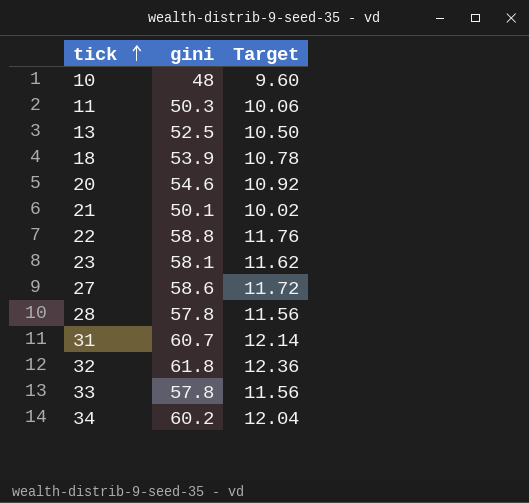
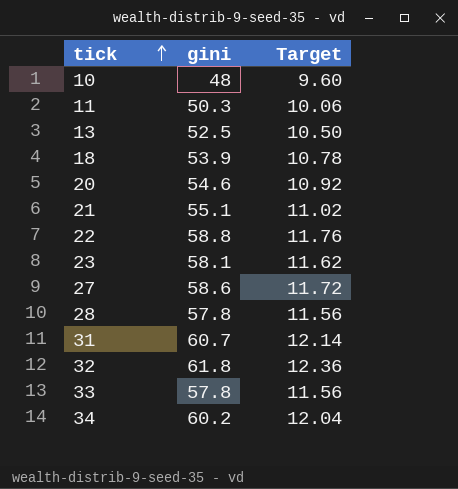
21 | gini: 50.1 -> 55.1
21 | Target: 10.02 -> 11.02

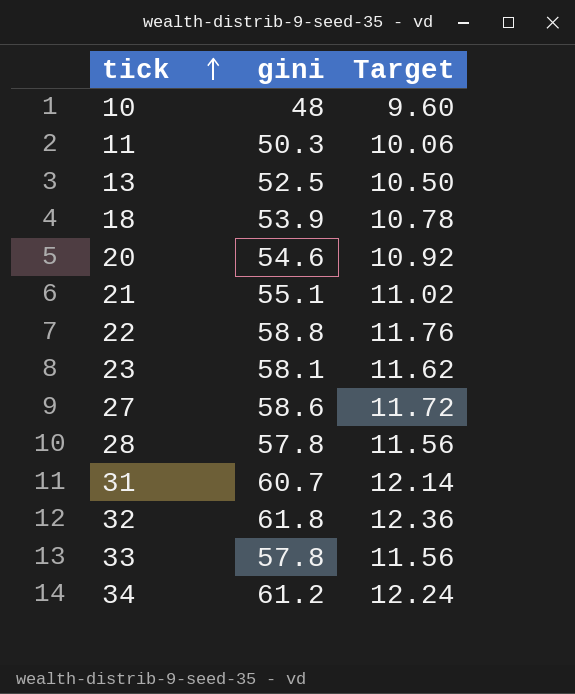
34 | gini: 60.2 -> 61.2
34 | Target: 12.04 -> 12.24

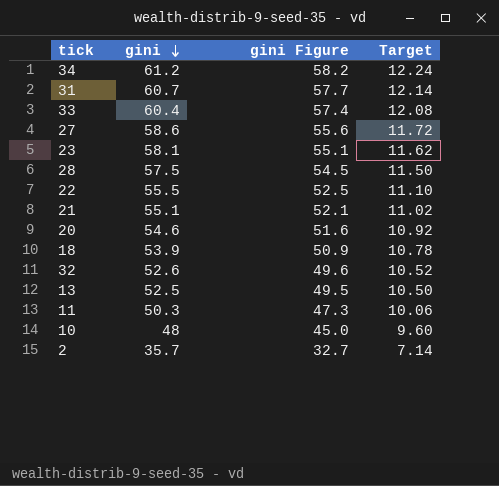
row order: tick ascending -> gini descending
column gini Figure | formula: none -> [gini] - 3
33 | gini: 57.8 -> 60.4
33 | Target: 11.56 -> 12.08
28 | gini: 57.8 -> 57.5
28 | Target: 11.56 -> 11.50
22 | gini: 58.8 -> 55.5
22 | Target: 11.76 -> 11.10
32 | gini: 61.8 -> 52.6
32 | Target: 12.36 -> 10.52
row 2: none -> 35.7 | 32.7 | 7.14

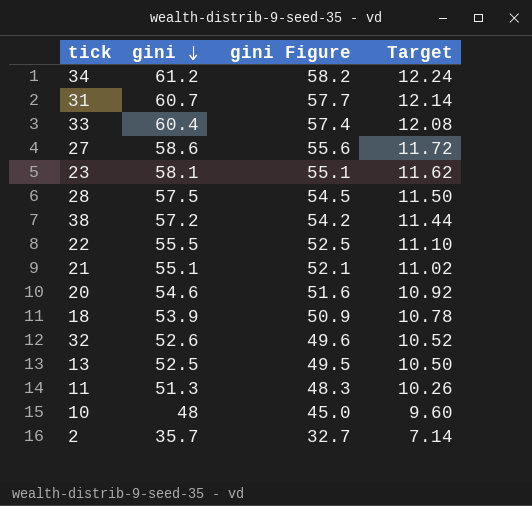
row 38: none -> 57.2 | 54.2 | 11.44
11 | gini: 50.3 -> 51.3
11 | gini Figure: 47.3 -> 48.3
11 | Target: 10.06 -> 10.26

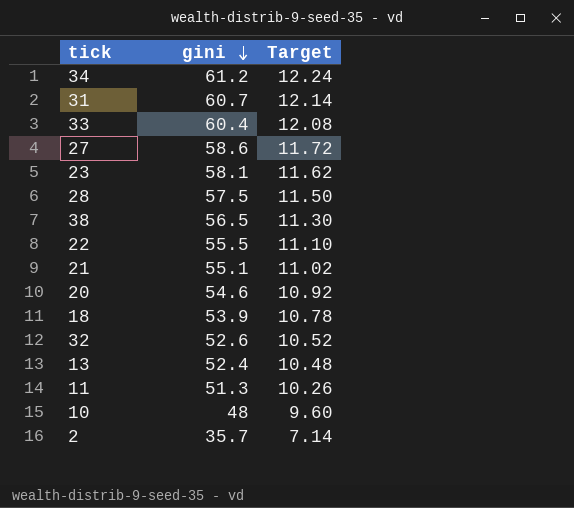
column gini Figure | formula: [gini] - 3 -> none
38 | gini: 57.2 -> 56.5
38 | Target: 11.44 -> 11.30
13 | gini: 52.5 -> 52.4
13 | Target: 10.50 -> 10.48

